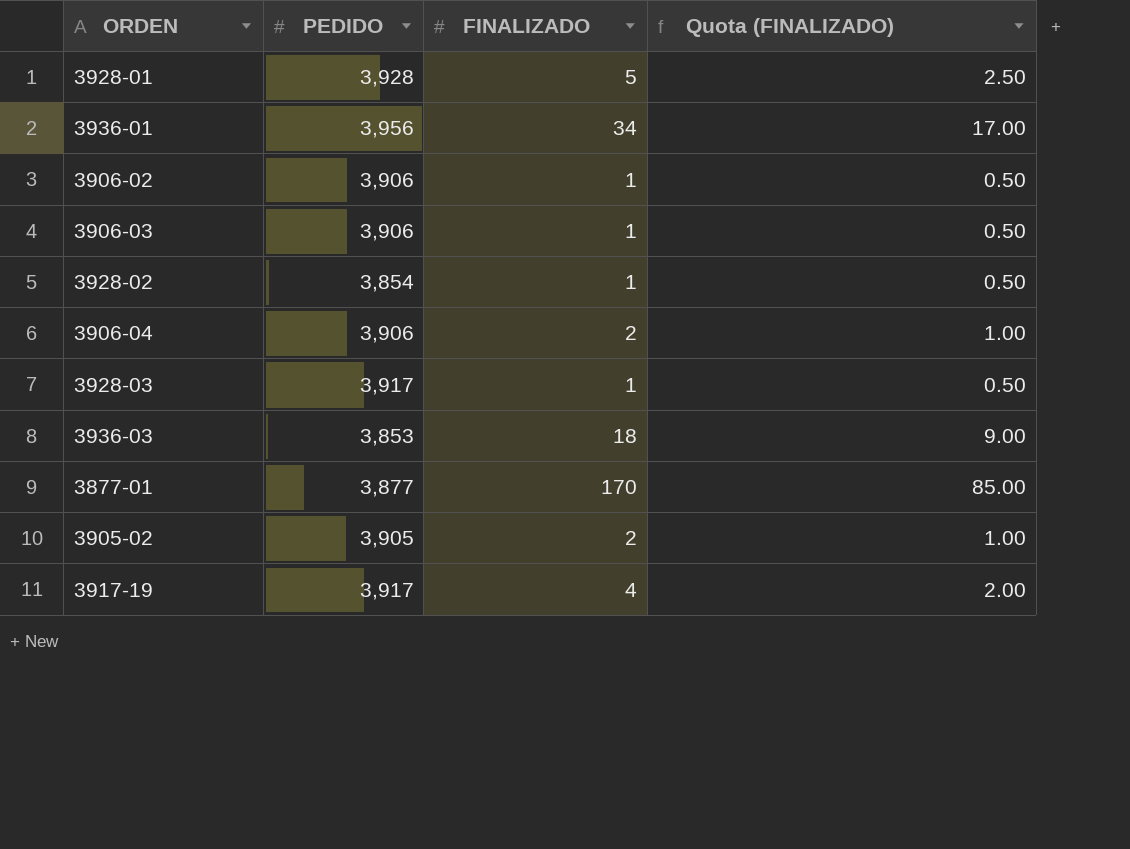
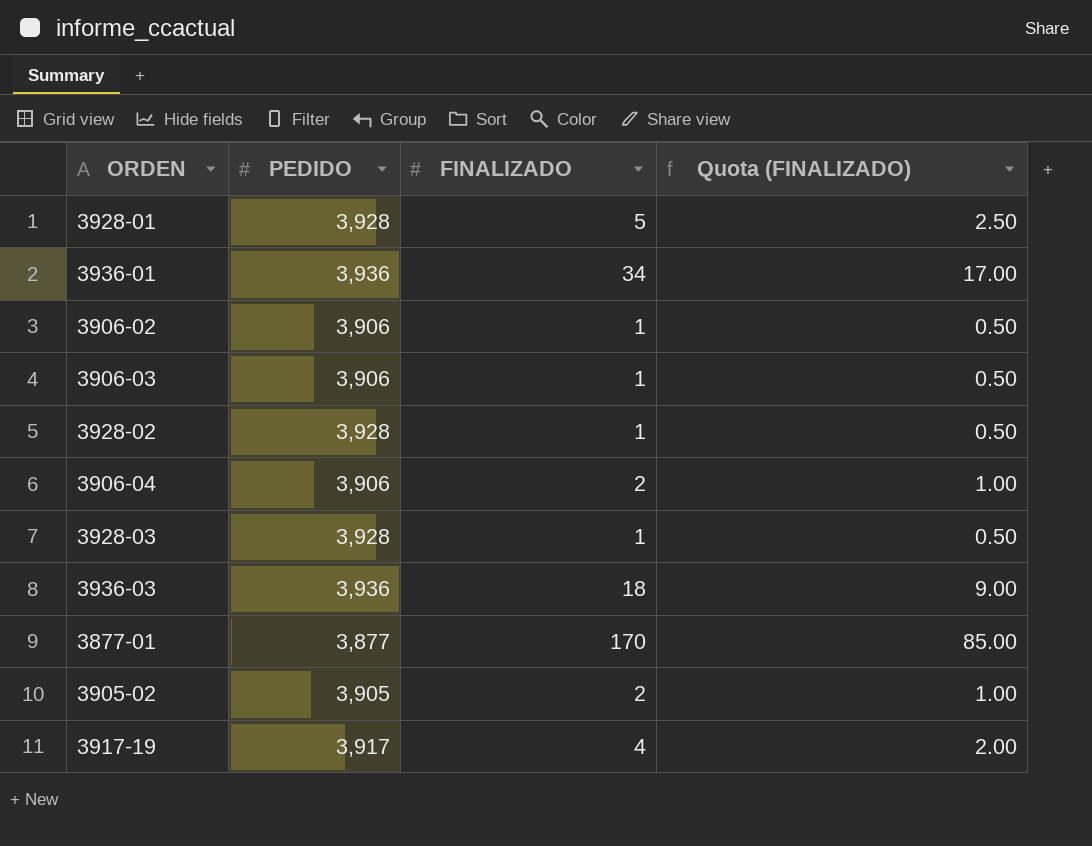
3936-01 | PEDIDO: 3,956 -> 3,936
3928-02 | PEDIDO: 3,854 -> 3,928
3928-03 | PEDIDO: 3,917 -> 3,928
3936-03 | PEDIDO: 3,853 -> 3,936

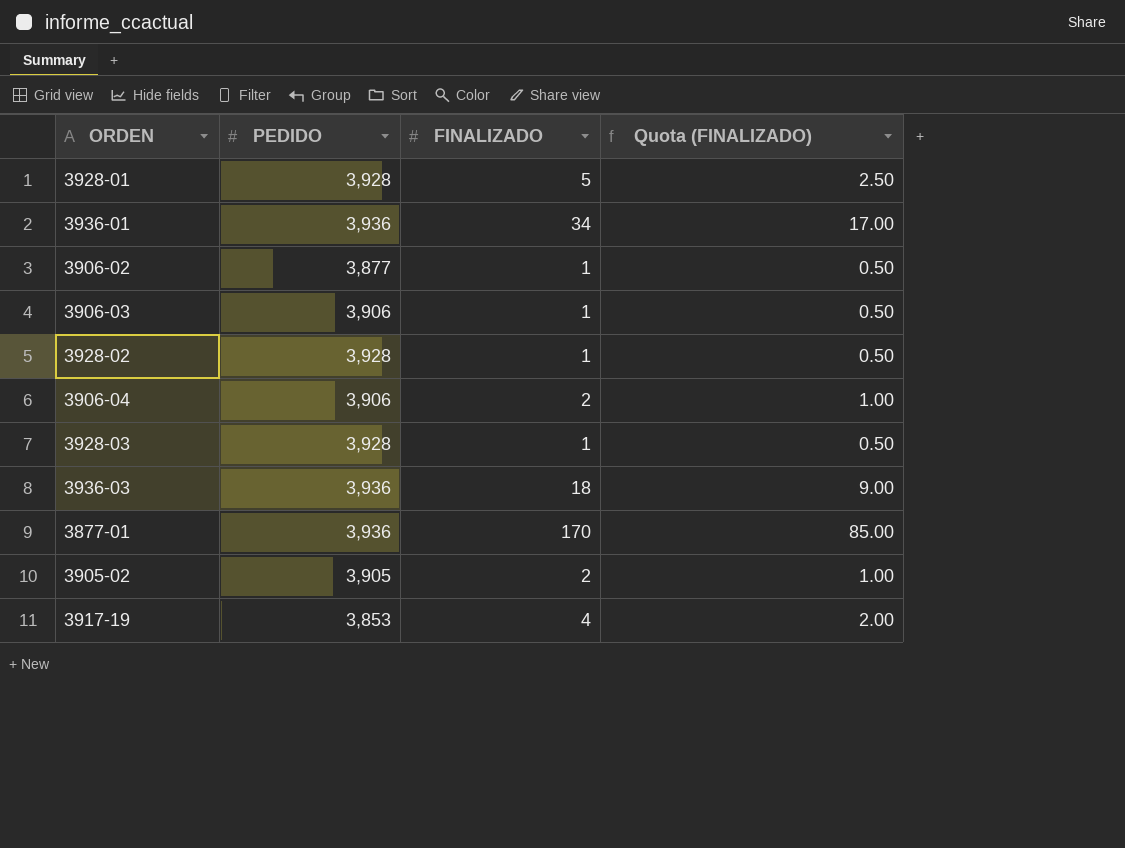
3906-02 | PEDIDO: 3,906 -> 3,877
3877-01 | PEDIDO: 3,877 -> 3,936
3917-19 | PEDIDO: 3,917 -> 3,853

